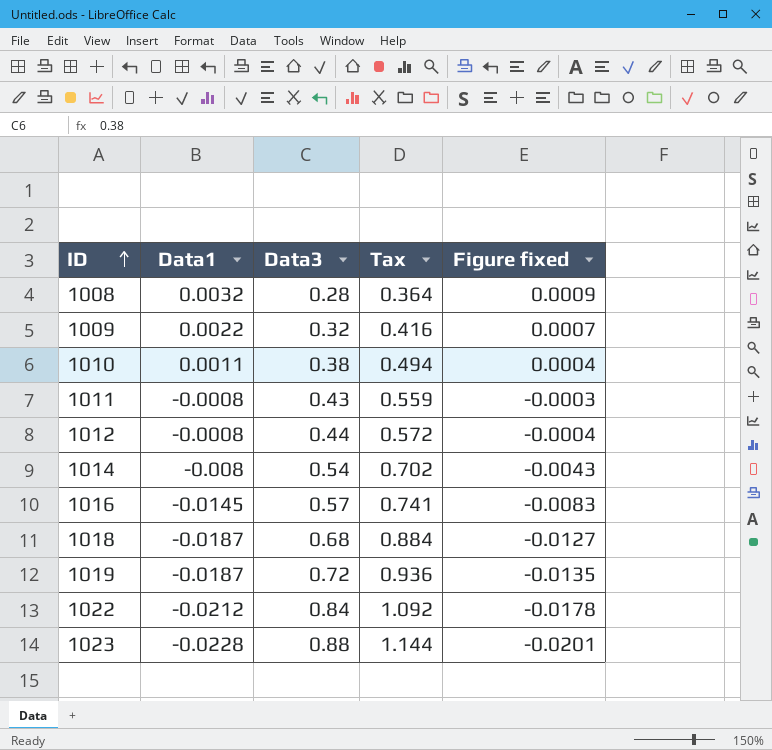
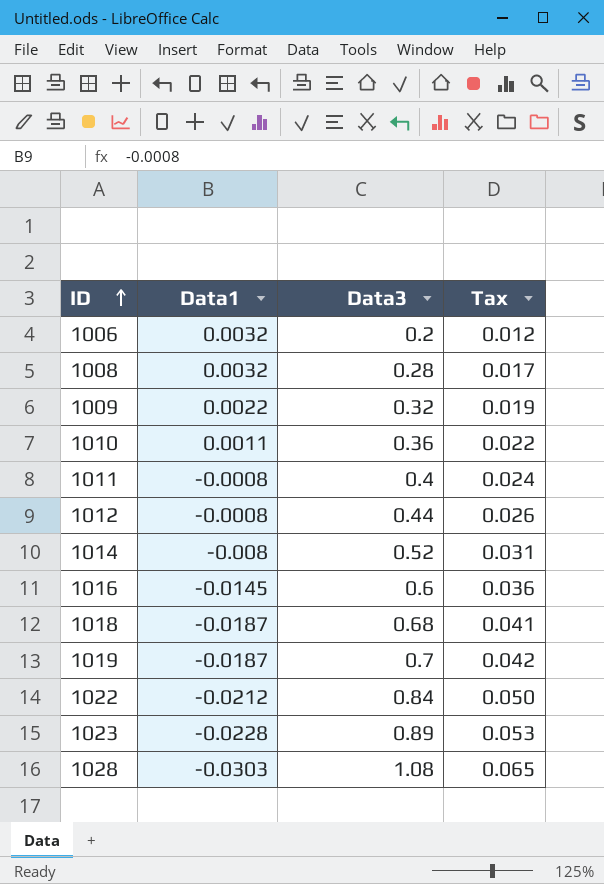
column Figure fixed | formula: [Data1] * [Data3] -> none
column Tax | formula: [Data3] * 1.3 -> [Data3] * 0.06
row 1006: none -> 0.0032 | 0.2 | 0.012
1010 | Data3: 0.38 -> 0.36
1011 | Data3: 0.43 -> 0.4
1014 | Data3: 0.54 -> 0.52
1016 | Data3: 0.57 -> 0.6
1019 | Data3: 0.72 -> 0.7
1023 | Data3: 0.88 -> 0.89
row 1028: none -> -0.0303 | 1.08 | 0.065

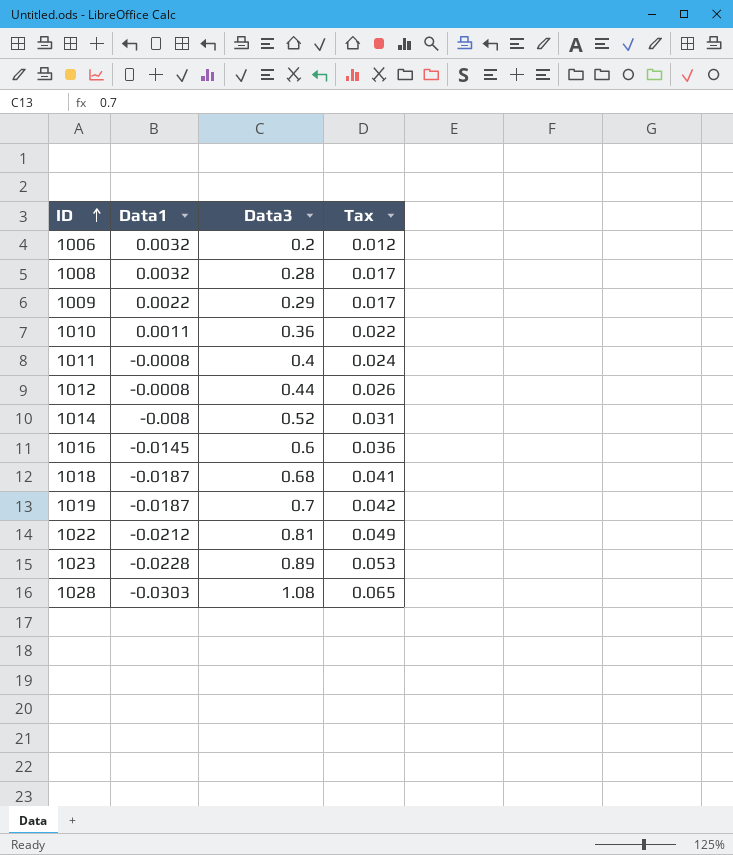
1009 | Data3: 0.32 -> 0.29
1009 | Tax: 0.019 -> 0.017
1022 | Data3: 0.84 -> 0.81
1022 | Tax: 0.050 -> 0.049

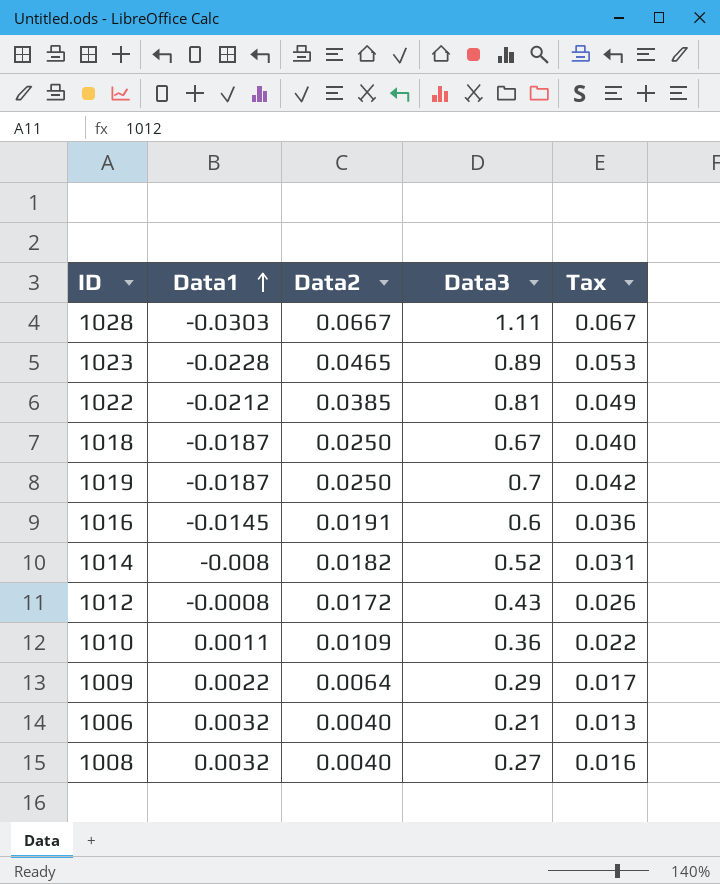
row order: ID ascending -> Data1 ascending
column Data2 | position: none -> 3
row 1011: -0.0008 | 0.4 | 0.024 -> none
1028 | Data3: 1.08 -> 1.11
1028 | Tax: 0.065 -> 0.067
1018 | Data3: 0.68 -> 0.67
1018 | Tax: 0.041 -> 0.040
1012 | Data3: 0.44 -> 0.43
1006 | Data3: 0.2 -> 0.21
1006 | Tax: 0.012 -> 0.013
1008 | Data3: 0.28 -> 0.27
1008 | Tax: 0.017 -> 0.016

